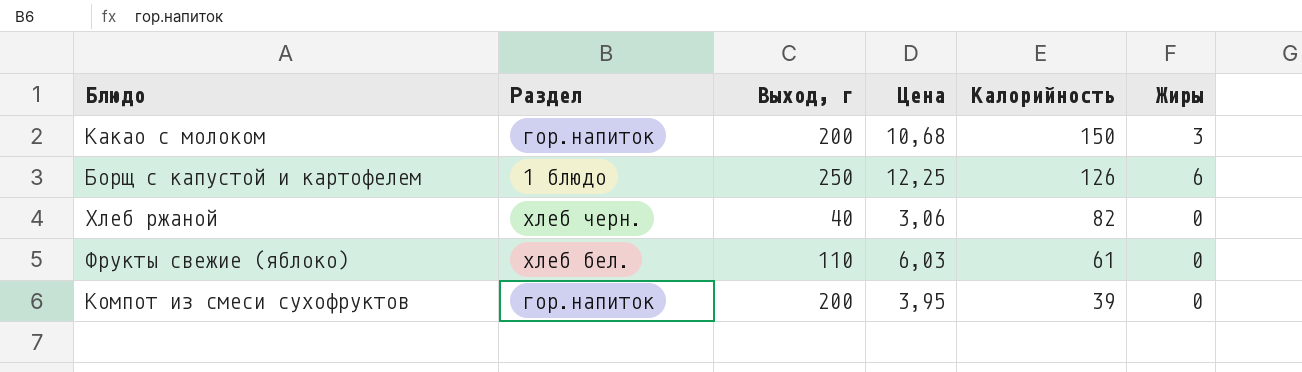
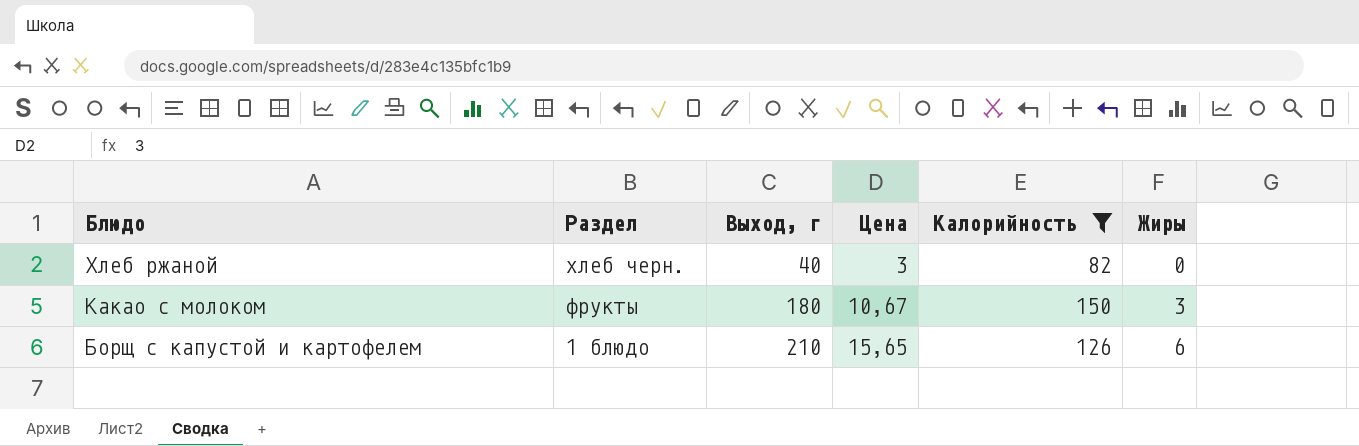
filter: none -> Калорийность >= 82
row order: Калорийность descending -> Блюдо descending
Хлеб ржаной | Цена: 3,06 -> 3
Какао с молоком | Раздел: гор.напиток -> фрукты
Какао с молоком | Выход, г: 200 -> 180
Какао с молоком | Цена: 10,68 -> 10,67
Борщ с капустой и картофелем | Выход, г: 250 -> 210
Борщ с капустой и картофелем | Цена: 12,25 -> 15,65

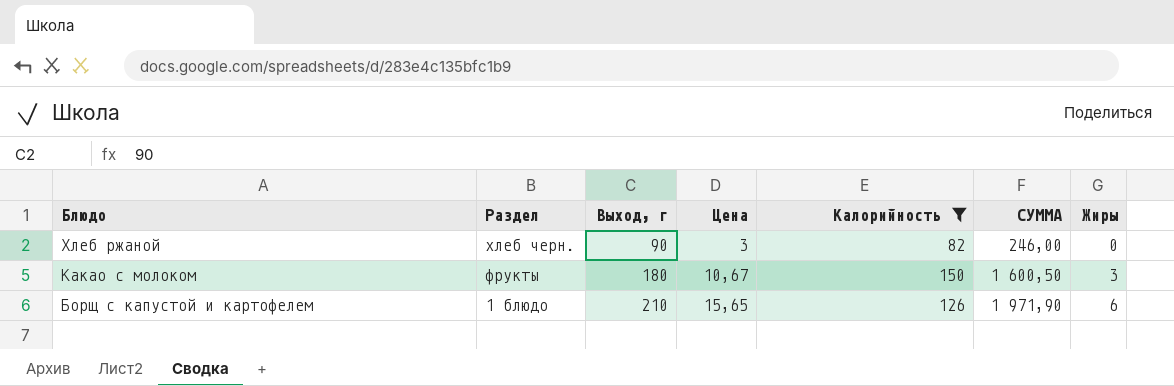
column СУММА | formula: none -> [Цена] * [Калорийность]
Хлеб ржаной | Выход, г: 40 -> 90

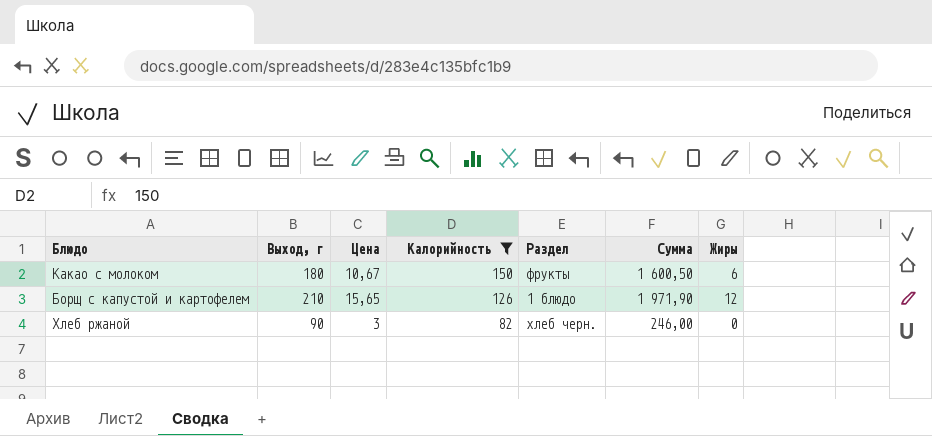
row order: Блюдо descending -> Калорийность descending
column Раздел | position: 2 -> 5
column name: СУММА -> Сумма
Какао с молоком | Жиры: 3 -> 6
Борщ с капустой и картофелем | Жиры: 6 -> 12

